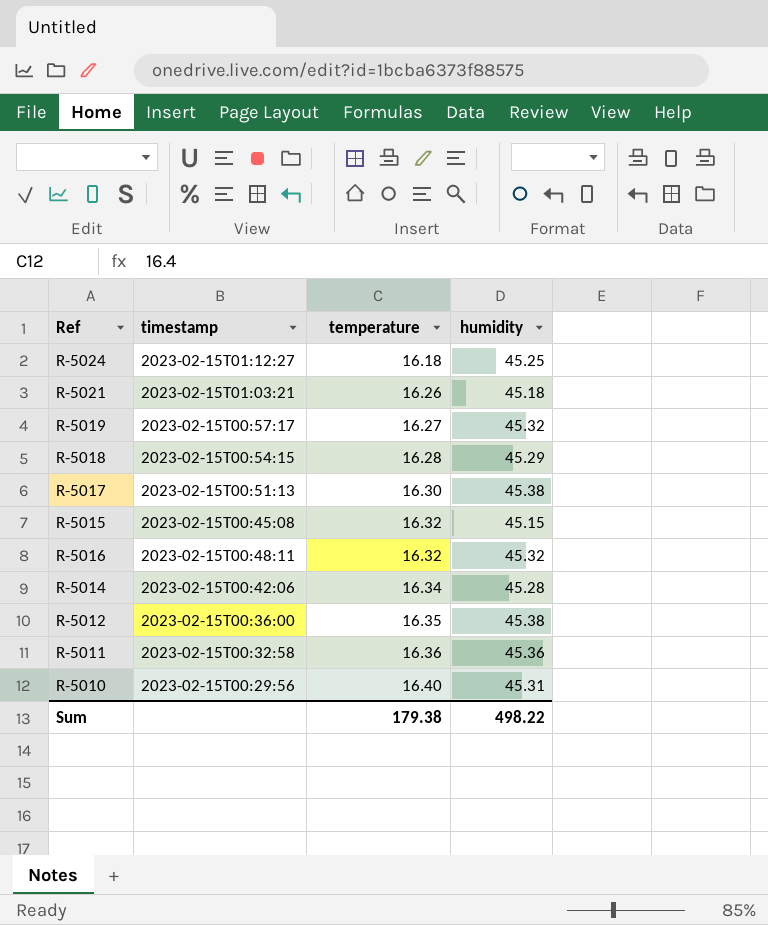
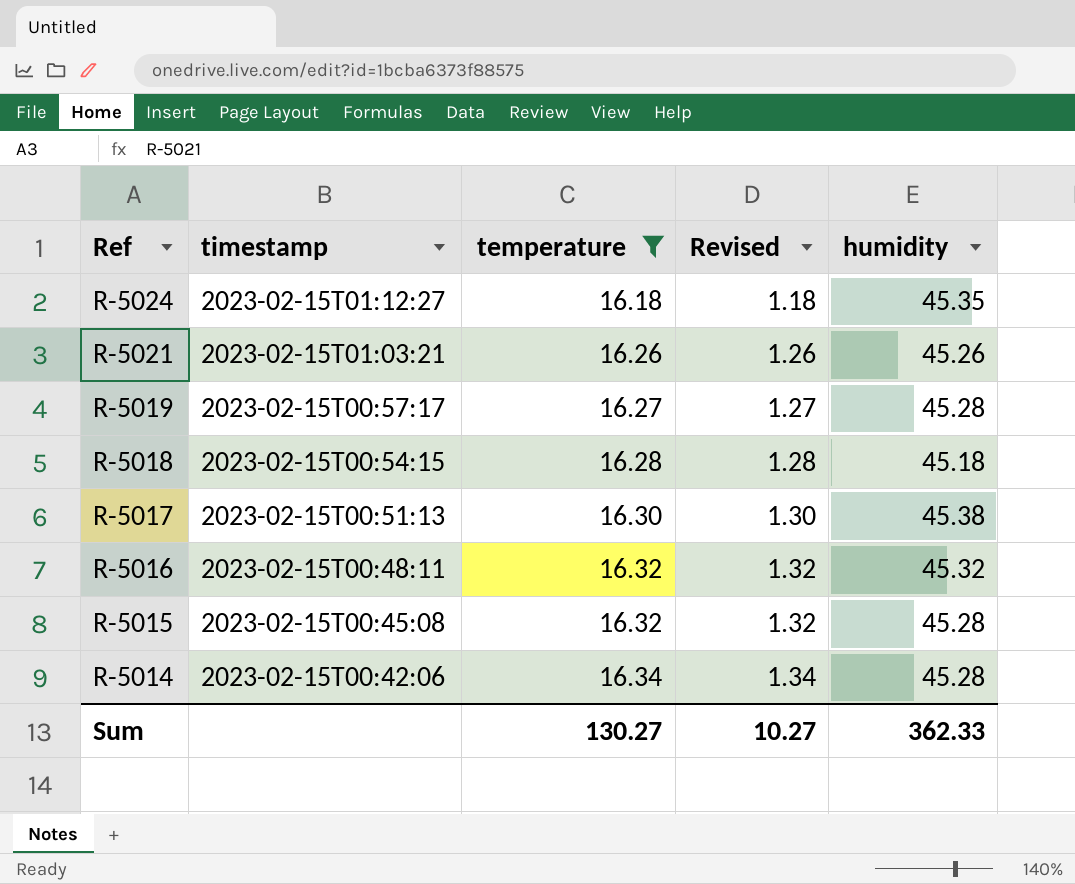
filter: none -> temperature <= 16.34
row order: temperature ascending -> Ref descending
column Revised | formula: none -> [temperature] - 15
R-5024 | humidity: 45.25 -> 45.35
R-5021 | humidity: 45.18 -> 45.26
R-5019 | humidity: 45.32 -> 45.28
R-5018 | humidity: 45.29 -> 45.18
R-5015 | humidity: 45.15 -> 45.28
Sum | temperature: 179.38 -> 130.27
Sum | humidity: 498.22 -> 362.33

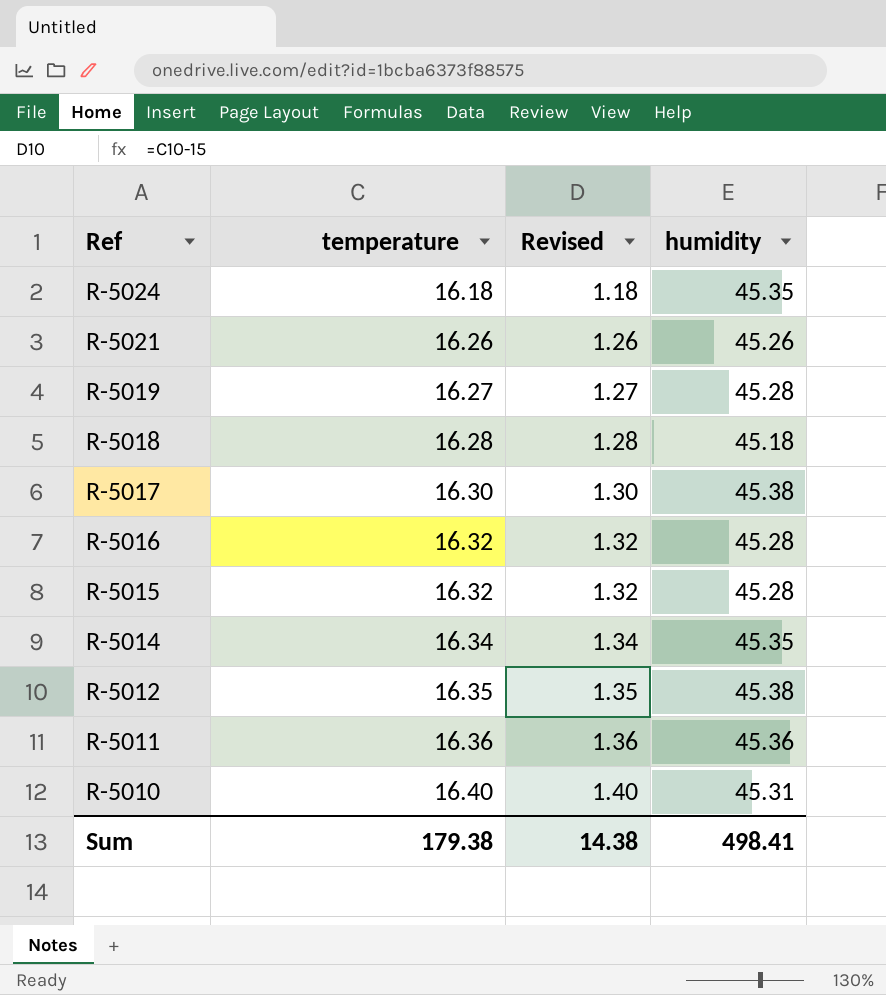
filter: temperature <= 16.34 -> none
column timestamp | position: 2 -> none
R-5016 | humidity: 45.32 -> 45.28
R-5014 | humidity: 45.28 -> 45.35
Sum | temperature: 130.27 -> 179.38
Sum | Revised: 10.27 -> 14.38
Sum | humidity: 362.33 -> 498.41

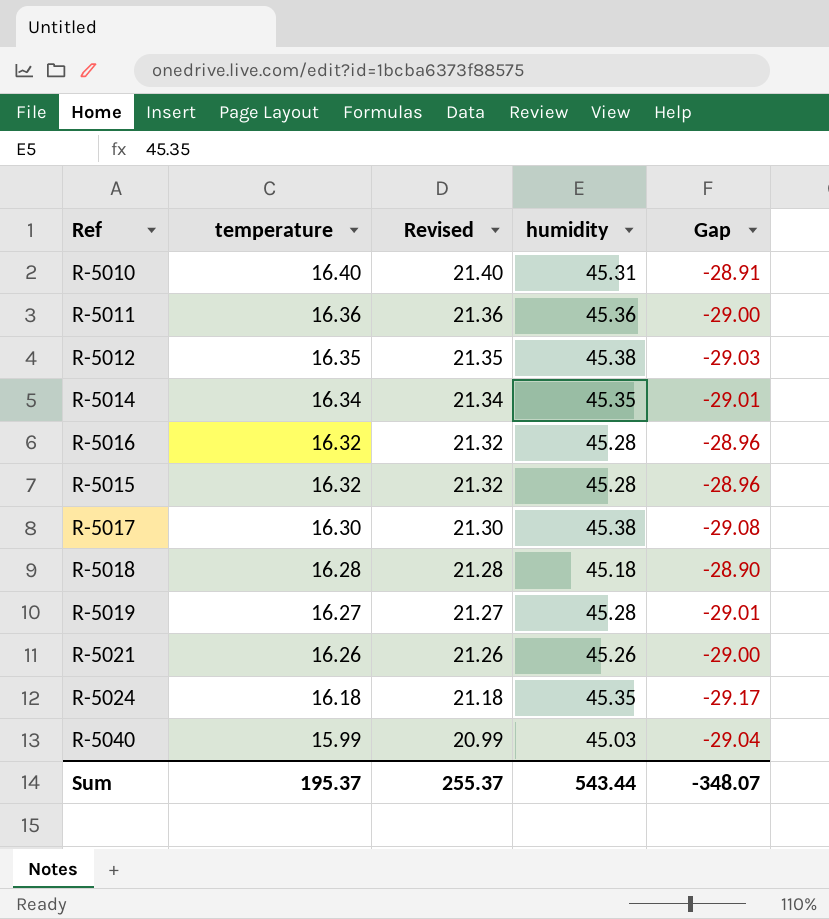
row order: Ref descending -> temperature descending
column Revised | formula: [temperature] - 15 -> [temperature] + 5
column Gap | formula: none -> [temperature] - [humidity]
row R-5040: none -> 15.99 | 20.99 | 45.03 | -29.04
Sum | temperature: 179.38 -> 195.37
Sum | Revised: 14.38 -> 255.37
Sum | humidity: 498.41 -> 543.44

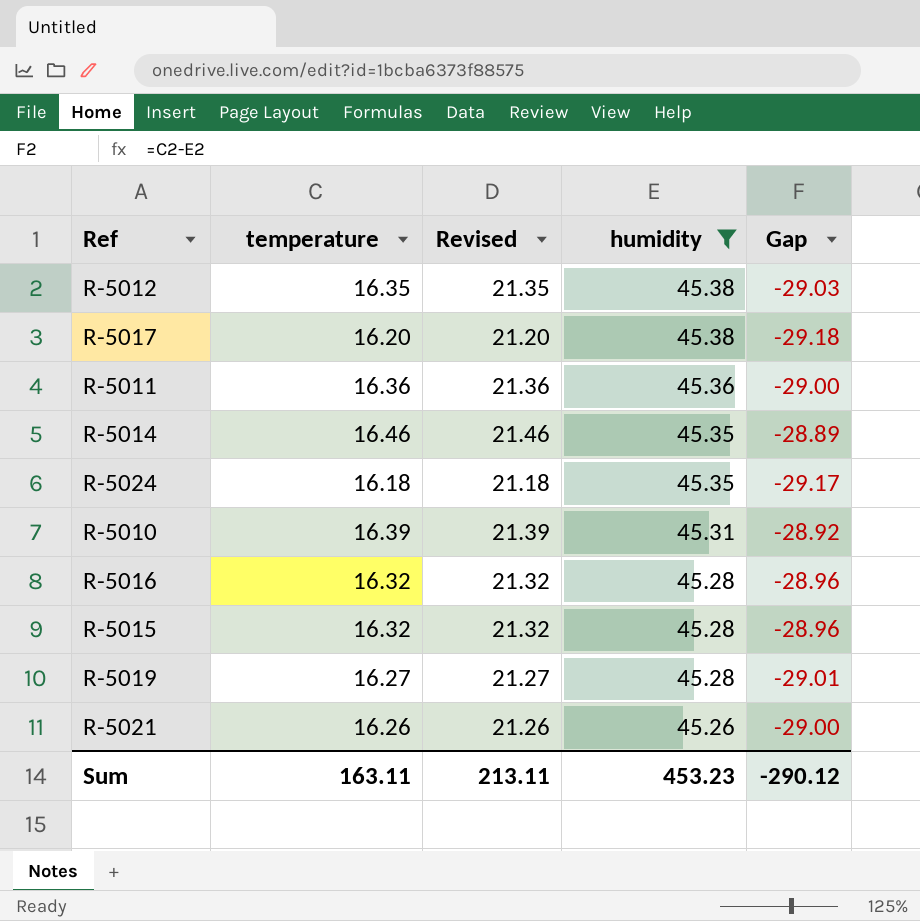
filter: none -> humidity >= 45.26
row order: temperature descending -> humidity descending
R-5017 | temperature: 16.30 -> 16.20
R-5017 | Revised: 21.30 -> 21.20
R-5017 | Gap: -29.08 -> -29.18
R-5014 | temperature: 16.34 -> 16.46
R-5014 | Revised: 21.34 -> 21.46
R-5014 | Gap: -29.01 -> -28.89
R-5010 | temperature: 16.40 -> 16.39
R-5010 | Revised: 21.40 -> 21.39
R-5010 | Gap: -28.91 -> -28.92
Sum | temperature: 195.37 -> 163.11
Sum | Revised: 255.37 -> 213.11
Sum | humidity: 543.44 -> 453.23
Sum | Gap: -348.07 -> -290.12

